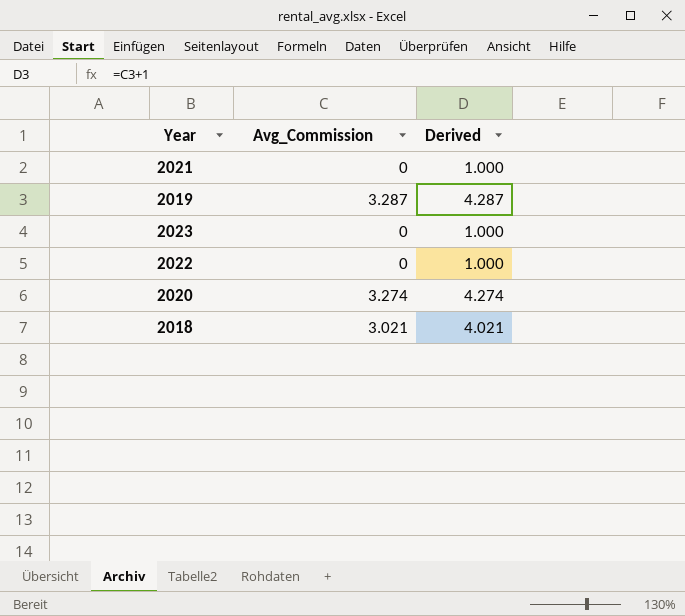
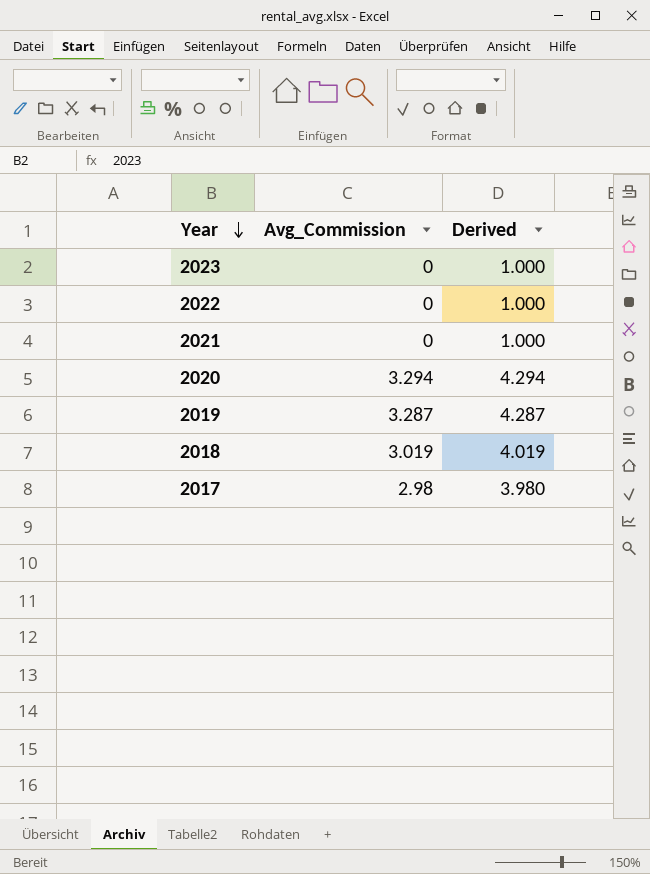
row order: none -> Year descending
2020 | Avg_Commission: 3.274 -> 3.294
2020 | Derived: 4.274 -> 4.294
2018 | Avg_Commission: 3.021 -> 3.019
2018 | Derived: 4.021 -> 4.019
row 2017: none -> 2.98 | 3.980

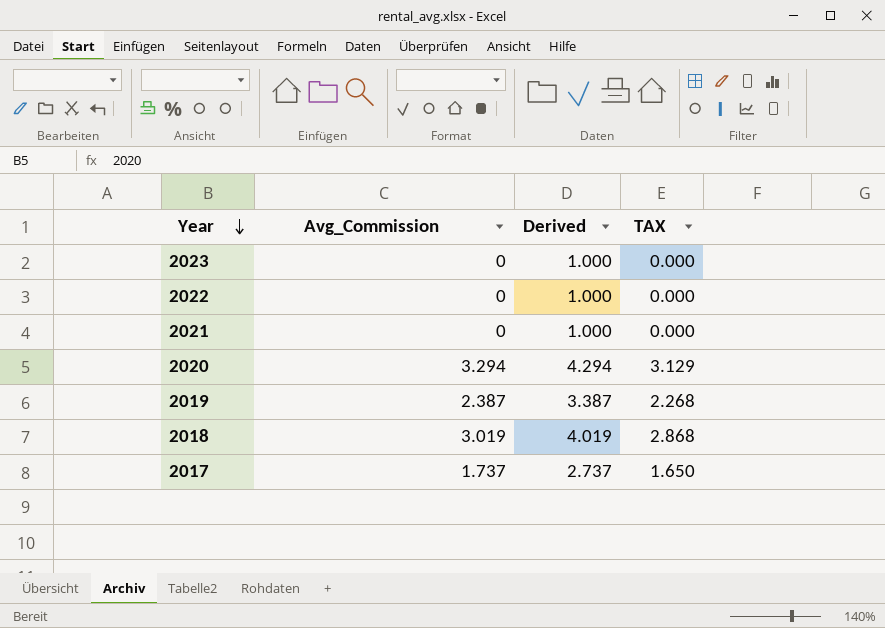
column TAX | formula: none -> [Avg_Commission] * 0.95
2019 | Avg_Commission: 3.287 -> 2.387
2019 | Derived: 4.287 -> 3.387
2017 | Avg_Commission: 2.98 -> 1.737
2017 | Derived: 3.980 -> 2.737

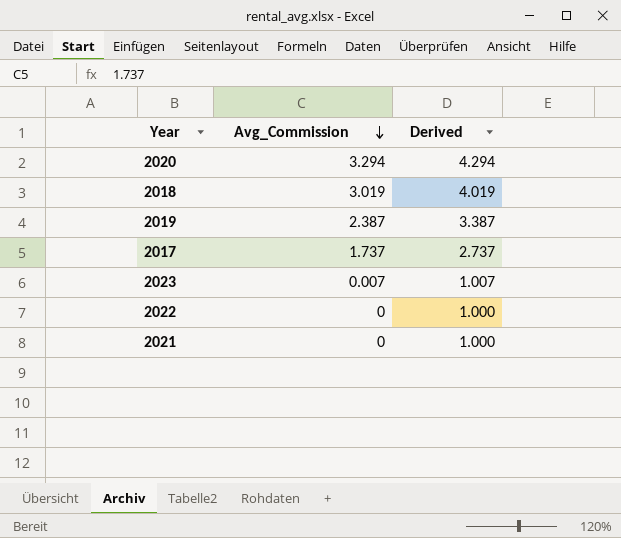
row order: Year descending -> Avg_Commission descending
column TAX | formula: [Avg_Commission] * 0.95 -> none
2023 | Avg_Commission: 0 -> 0.007
2023 | Derived: 1.000 -> 1.007

